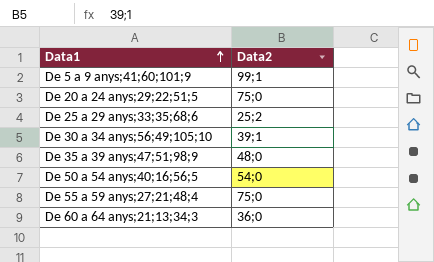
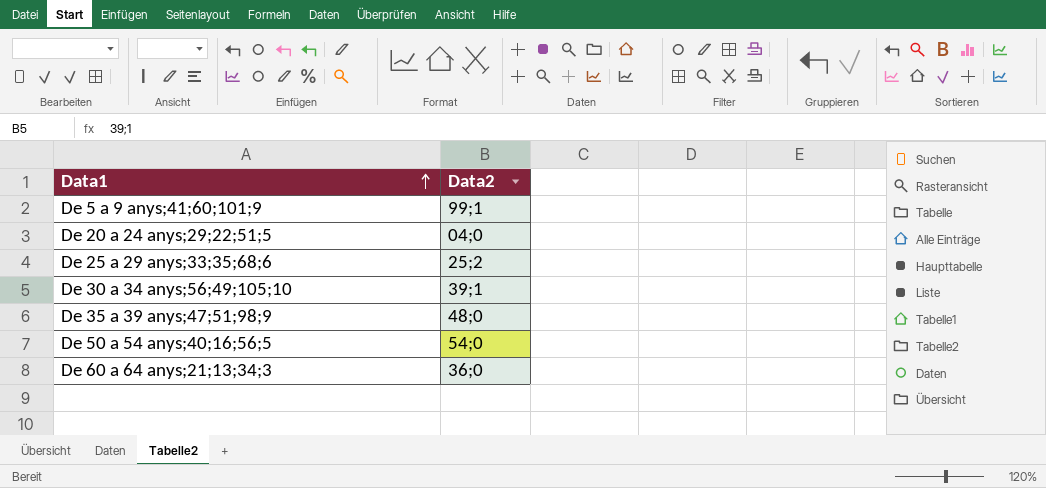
row De 55 a 59 anys;27;21;48;4: 75;0 -> none
De 20 a 24 anys;29;22;51;5 | Data2: 75;0 -> 04;0

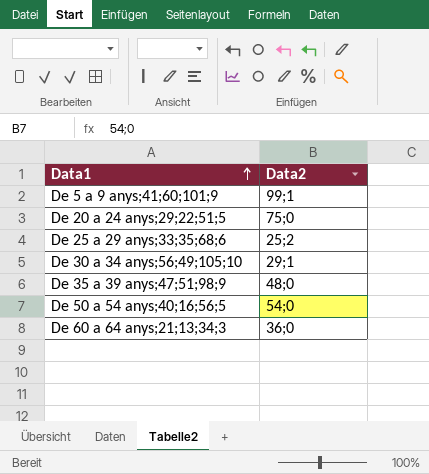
De 20 a 24 anys;29;22;51;5 | Data2: 04;0 -> 75;0
De 30 a 34 anys;56;49;105;10 | Data2: 39;1 -> 29;1

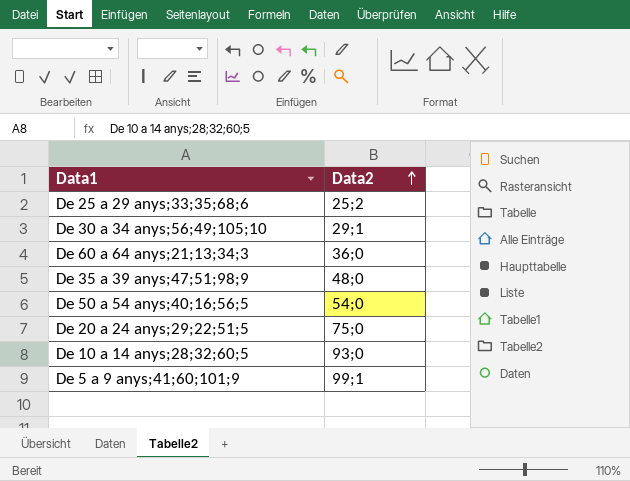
row order: Data1 ascending -> Data2 ascending
row De 10 a 14 anys;28;32;60;5: none -> 93;0

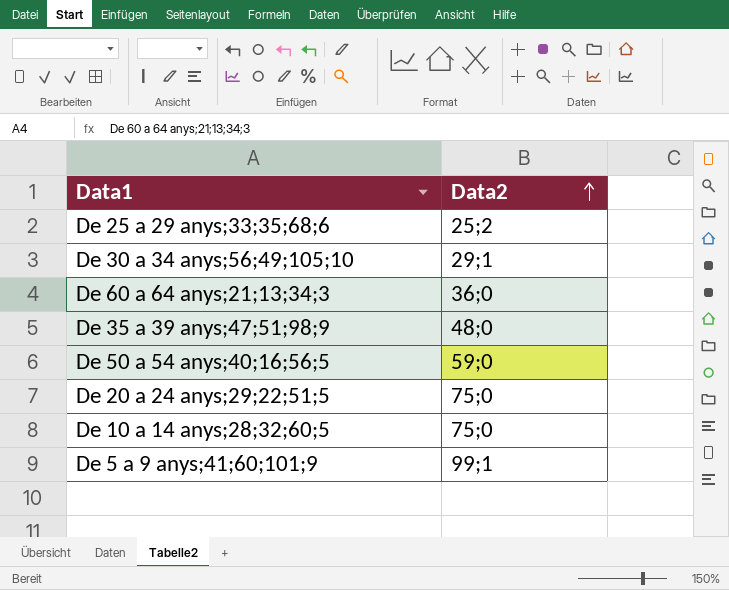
De 50 a 54 anys;40;16;56;5 | Data2: 54;0 -> 59;0
De 10 a 14 anys;28;32;60;5 | Data2: 93;0 -> 75;0

